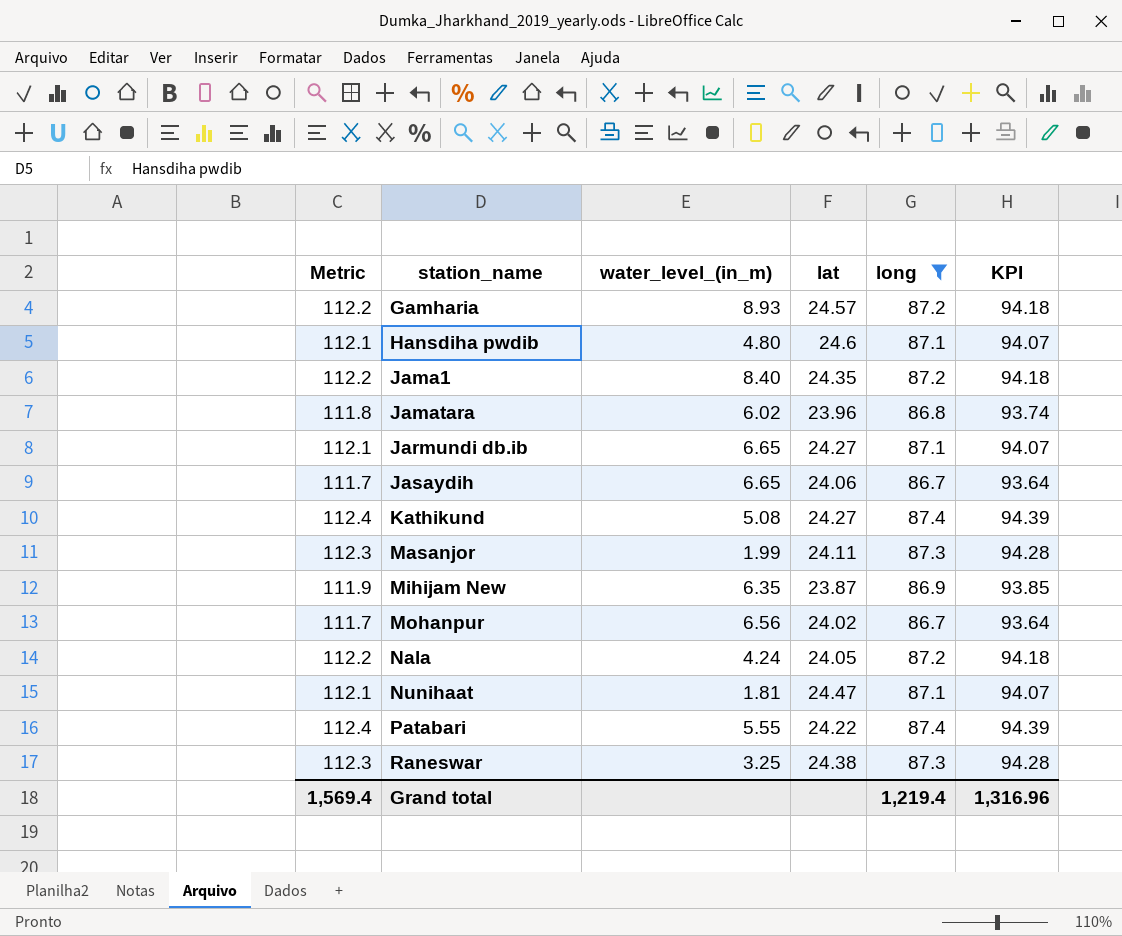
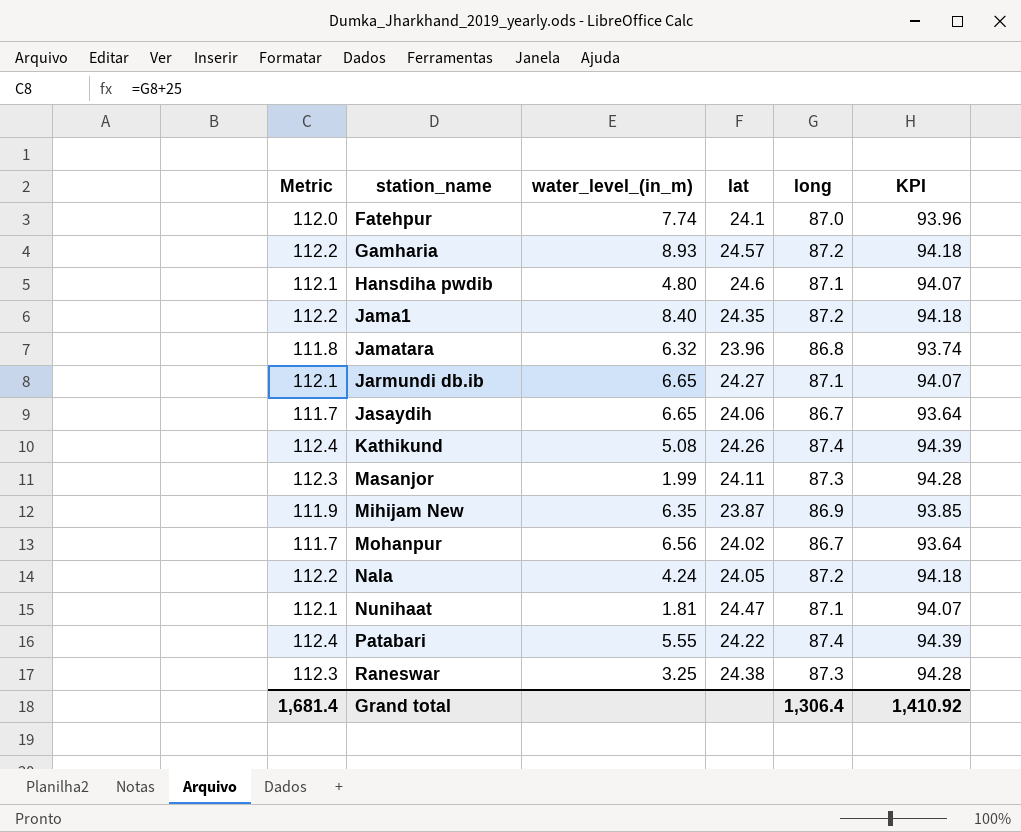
filter: long != 87.0 -> none
Jamatara | water_level_(in_m): 6.02 -> 6.32
Kathikund | lat: 24.27 -> 24.26
Grand total | Metric: 1,569.4 -> 1,681.4
Grand total | long: 1,219.4 -> 1,306.4
Grand total | KPI: 1,316.96 -> 1,410.92

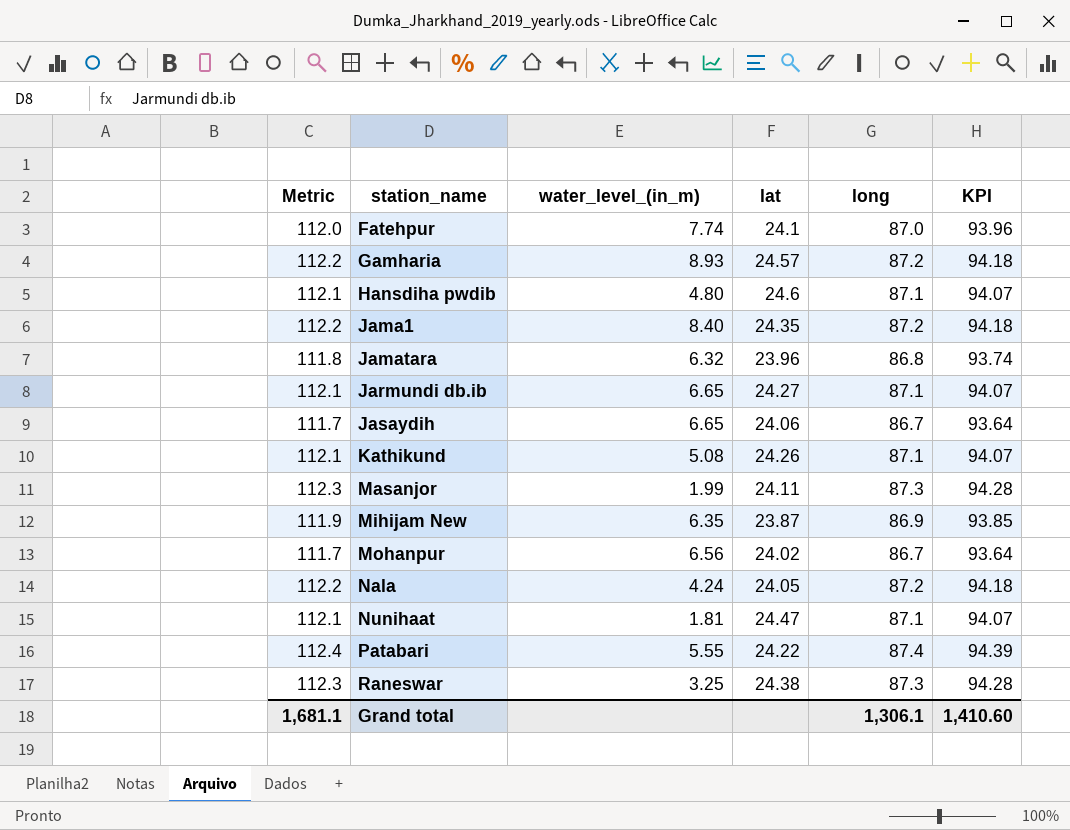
Kathikund | Metric: 112.4 -> 112.1
Kathikund | long: 87.4 -> 87.1
Kathikund | KPI: 94.39 -> 94.07
Grand total | Metric: 1,681.4 -> 1,681.1
Grand total | long: 1,306.4 -> 1,306.1
Grand total | KPI: 1,410.92 -> 1,410.60

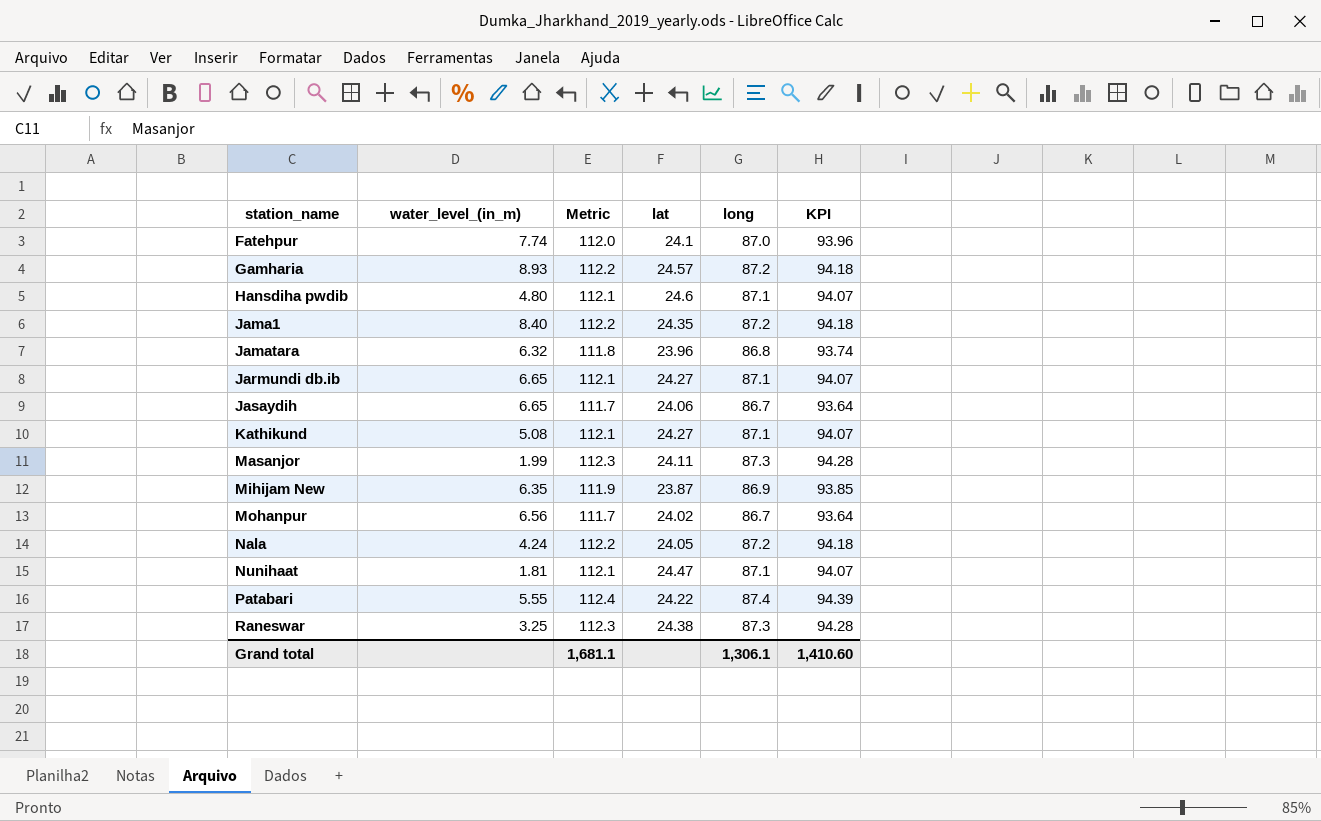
column Metric | position: 1 -> 3
Kathikund | lat: 24.26 -> 24.27

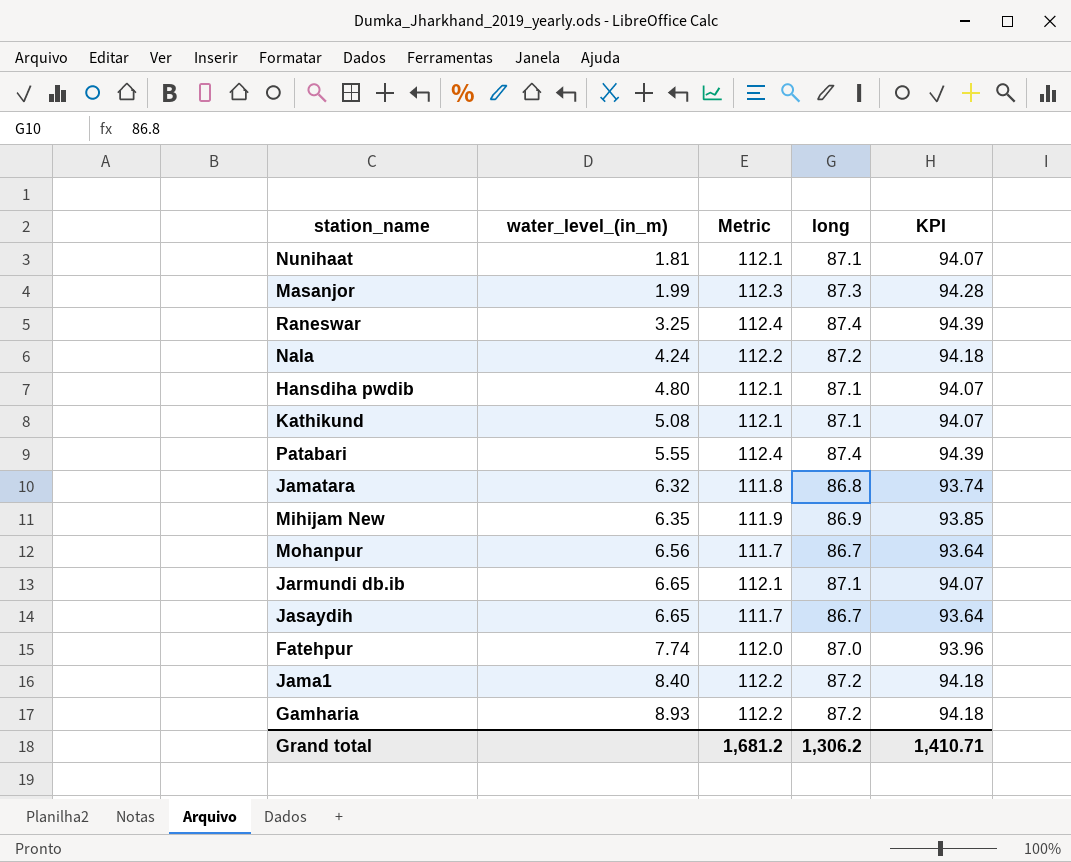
row order: station_name ascending -> water_level_(in_m) ascending
column lat | position: 4 -> none
Raneswar | Metric: 112.3 -> 112.4
Raneswar | long: 87.3 -> 87.4
Raneswar | KPI: 94.28 -> 94.39
Grand total | Metric: 1,681.1 -> 1,681.2
Grand total | long: 1,306.1 -> 1,306.2
Grand total | KPI: 1,410.60 -> 1,410.71

